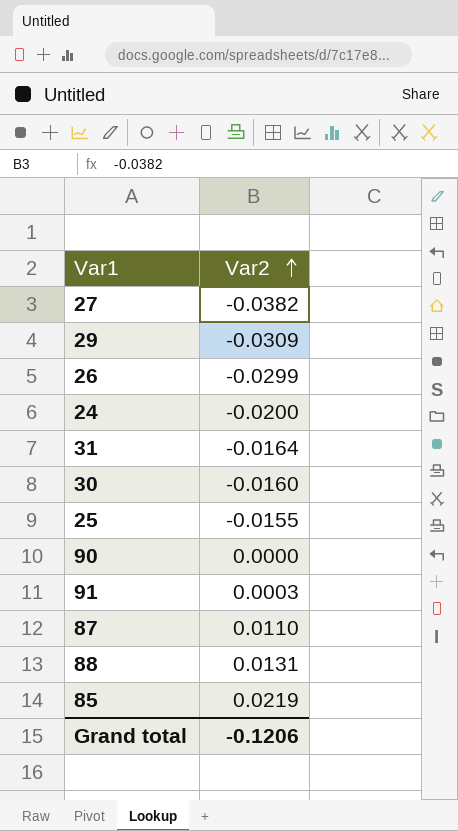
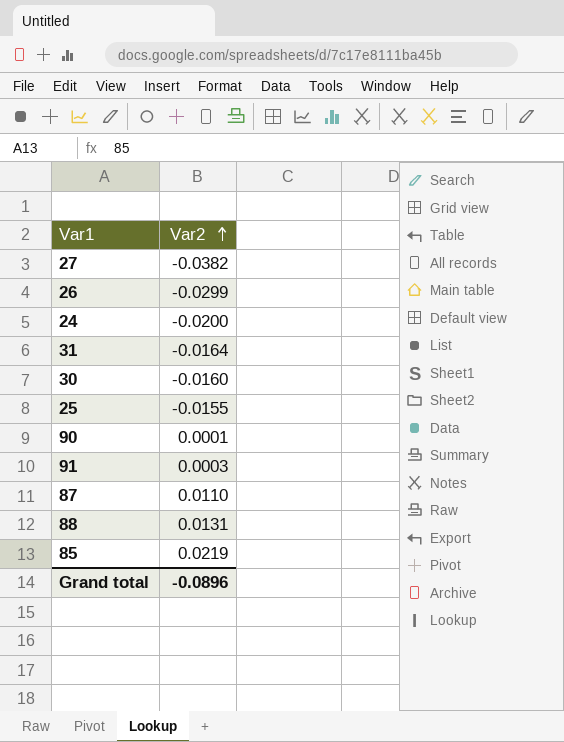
row 29: -0.0309 -> none
90 | Var2: 0.0000 -> 0.0001
Grand total | Var2: -0.1206 -> -0.0896

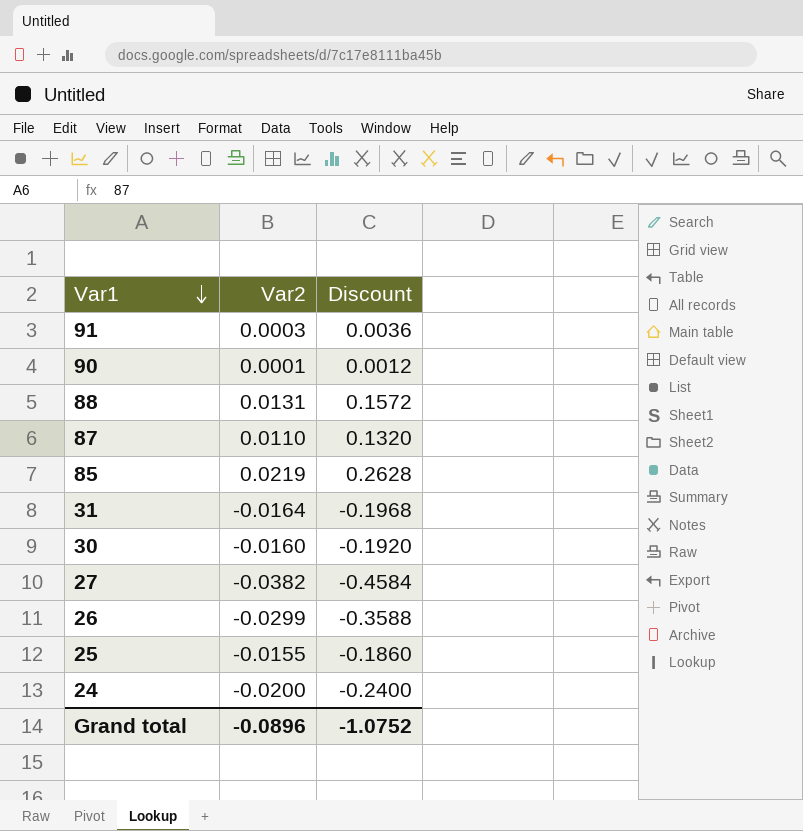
row order: Var2 ascending -> Var1 descending
column Discount | formula: none -> [Var2] * 12

